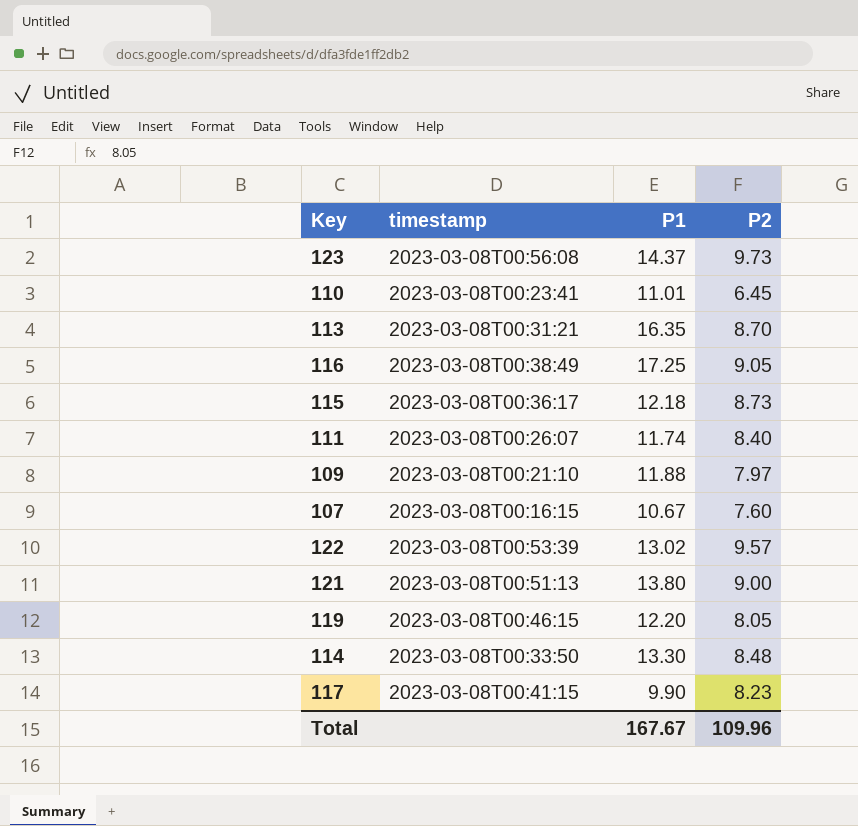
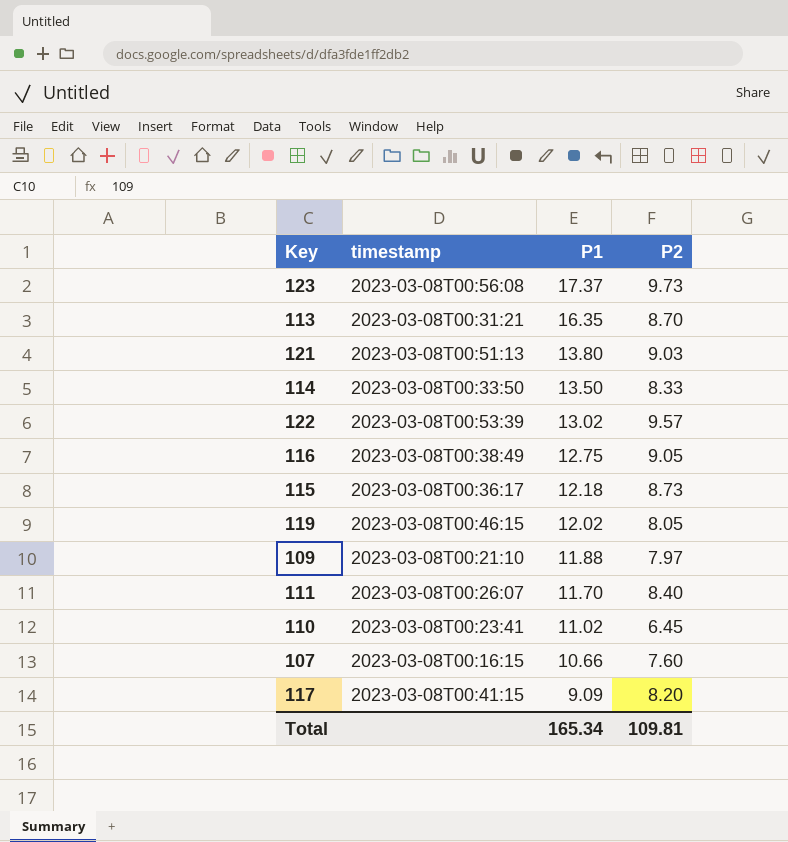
row order: none -> P1 descending
123 | P1: 14.37 -> 17.37
121 | P2: 9.00 -> 9.03
114 | P1: 13.30 -> 13.50
114 | P2: 8.48 -> 8.33
116 | P1: 17.25 -> 12.75
119 | P1: 12.20 -> 12.02
111 | P1: 11.74 -> 11.70
110 | P1: 11.01 -> 11.02
107 | P1: 10.67 -> 10.66
117 | P1: 9.90 -> 9.09
117 | P2: 8.23 -> 8.20
Total | P1: 167.67 -> 165.34
Total | P2: 109.96 -> 109.81

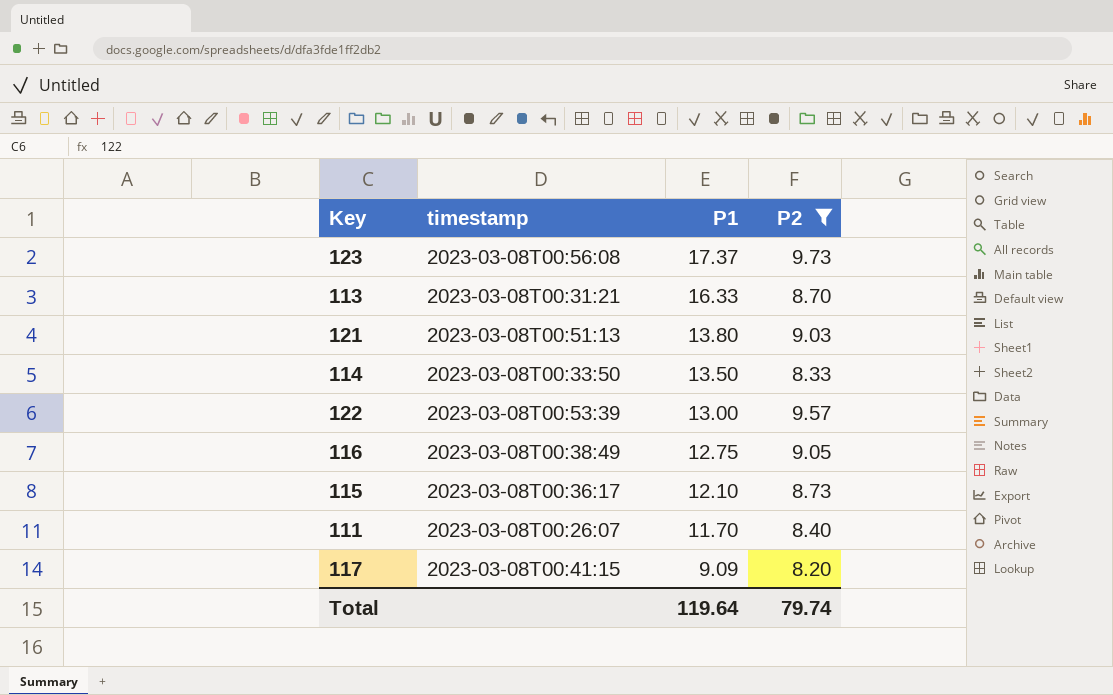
filter: none -> P2 >= 8.20
113 | P1: 16.35 -> 16.33
122 | P1: 13.02 -> 13.00
115 | P1: 12.18 -> 12.10
Total | P1: 165.34 -> 119.64
Total | P2: 109.81 -> 79.74

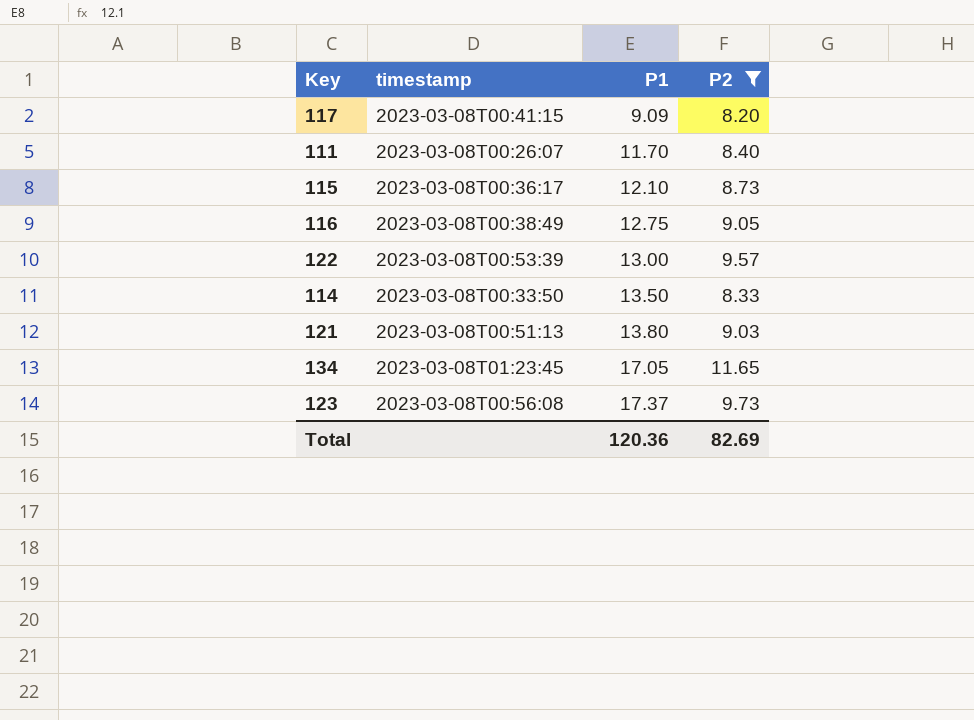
row order: P1 descending -> P1 ascending
row 113: 2023-03-08T00:31:21 | 16.33 | 8.70 -> none
row 134: none -> 2023-03-08T01:23:45 | 17.05 | 11.65
Total | P1: 119.64 -> 120.36
Total | P2: 79.74 -> 82.69

